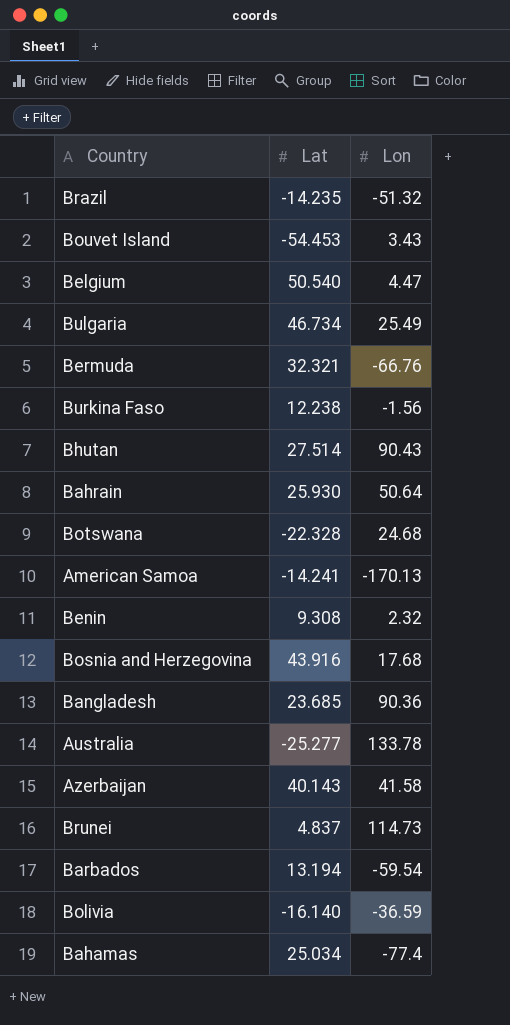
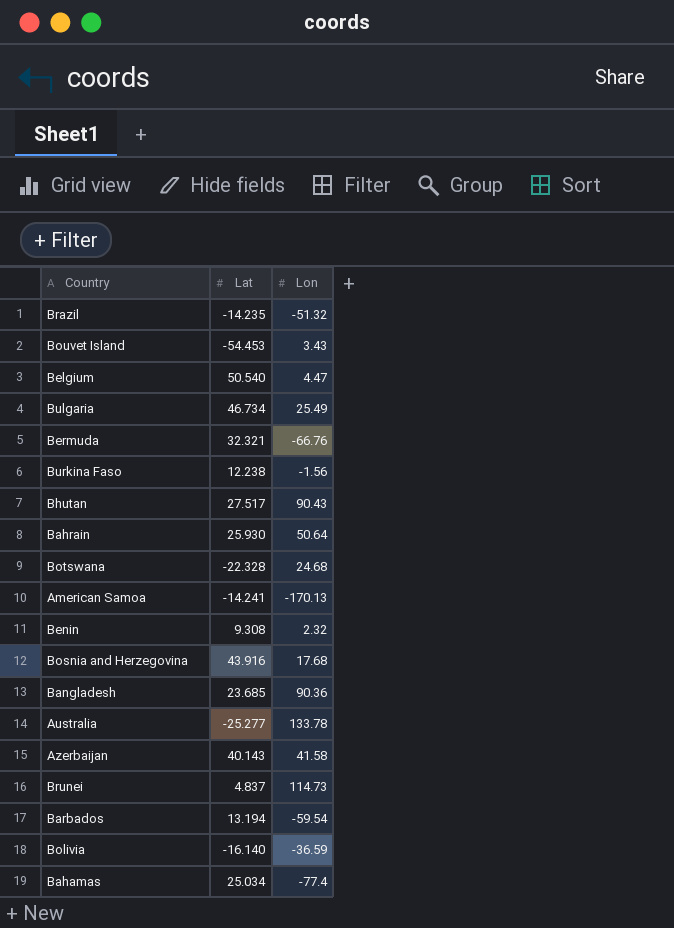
Bhutan | Lat: 27.514 -> 27.517

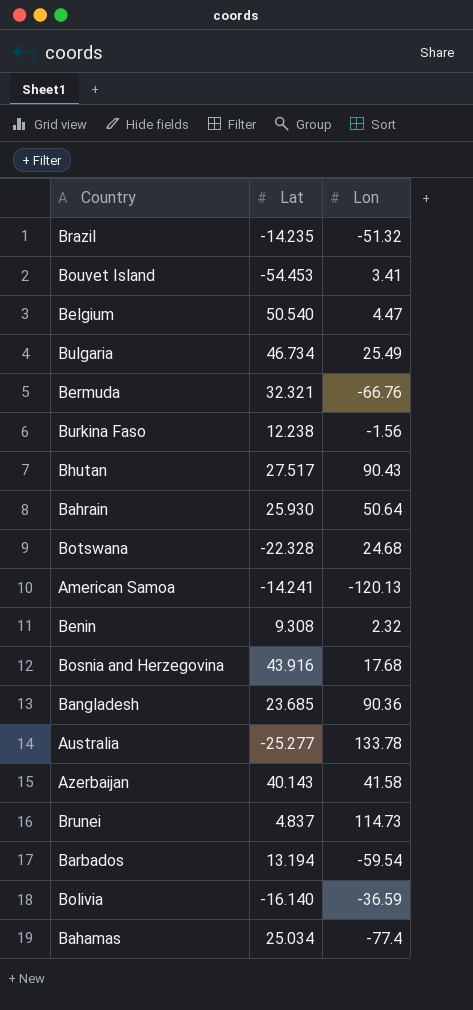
Bouvet Island | Lon: 3.43 -> 3.41
American Samoa | Lon: -170.13 -> -120.13

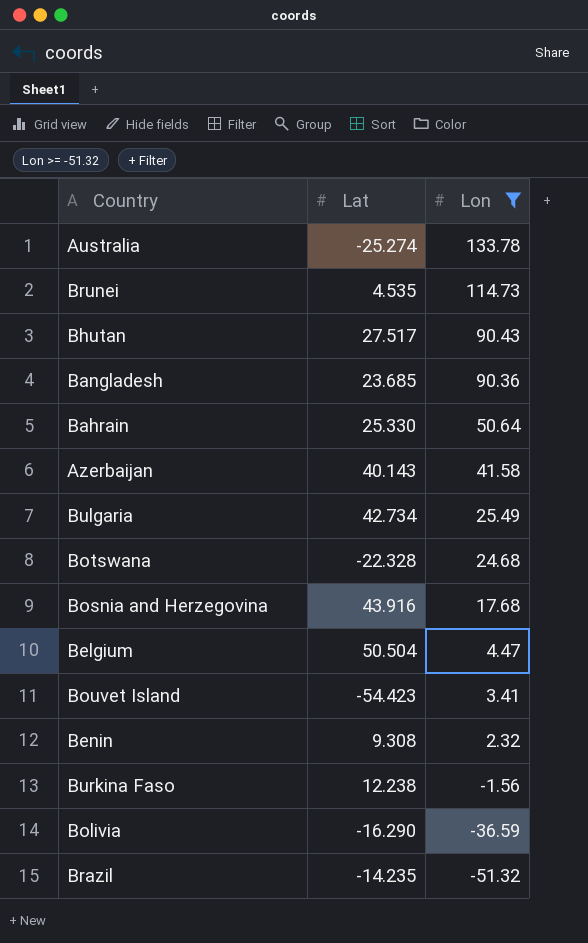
filter: none -> Lon >= -51.32
row order: none -> Lon descending
Australia | Lat: -25.277 -> -25.274
Brunei | Lat: 4.837 -> 4.535
Bahrain | Lat: 25.930 -> 25.330
Bulgaria | Lat: 46.734 -> 42.734
Belgium | Lat: 50.540 -> 50.504
Bouvet Island | Lat: -54.453 -> -54.423
Bolivia | Lat: -16.140 -> -16.290

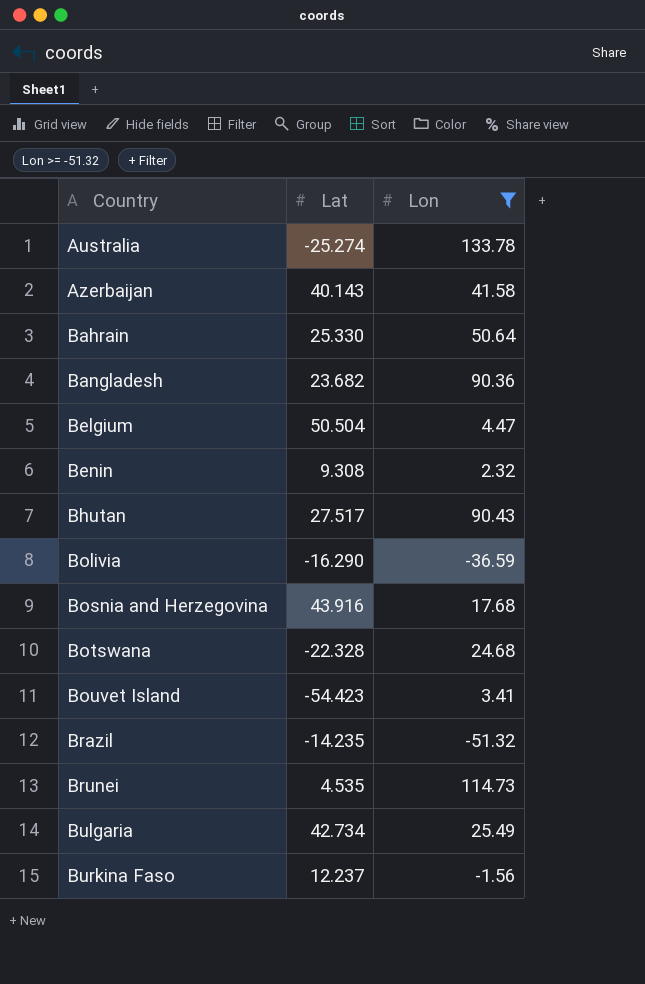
row order: Lon descending -> Country ascending
Bangladesh | Lat: 23.685 -> 23.682
Burkina Faso | Lat: 12.238 -> 12.237

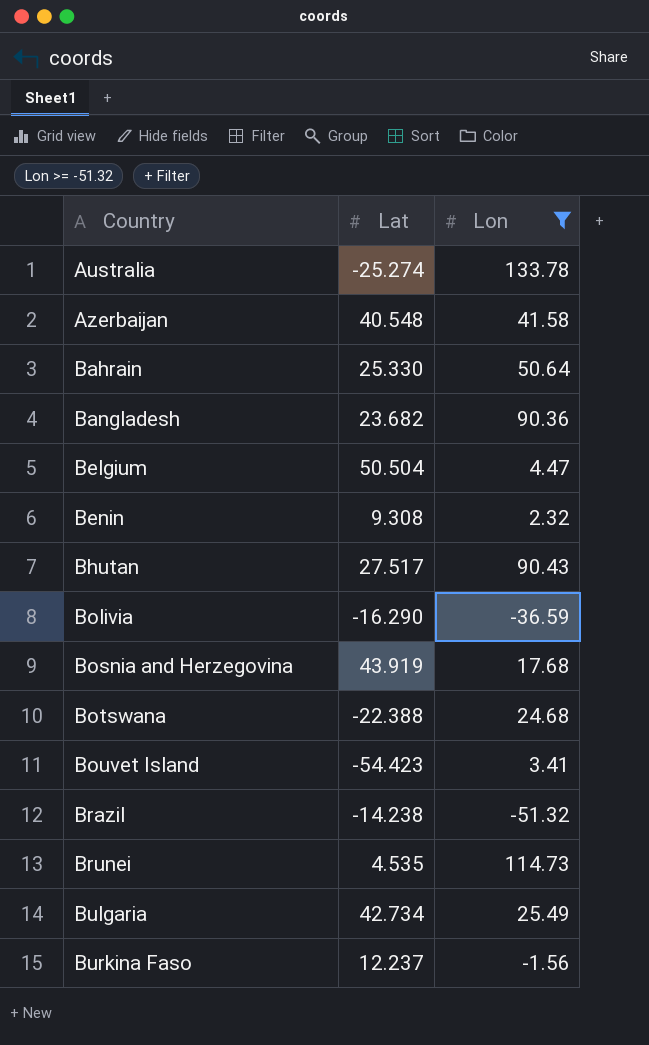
Azerbaijan | Lat: 40.143 -> 40.548
Bosnia and Herzegovina | Lat: 43.916 -> 43.919
Botswana | Lat: -22.328 -> -22.388
Brazil | Lat: -14.235 -> -14.238

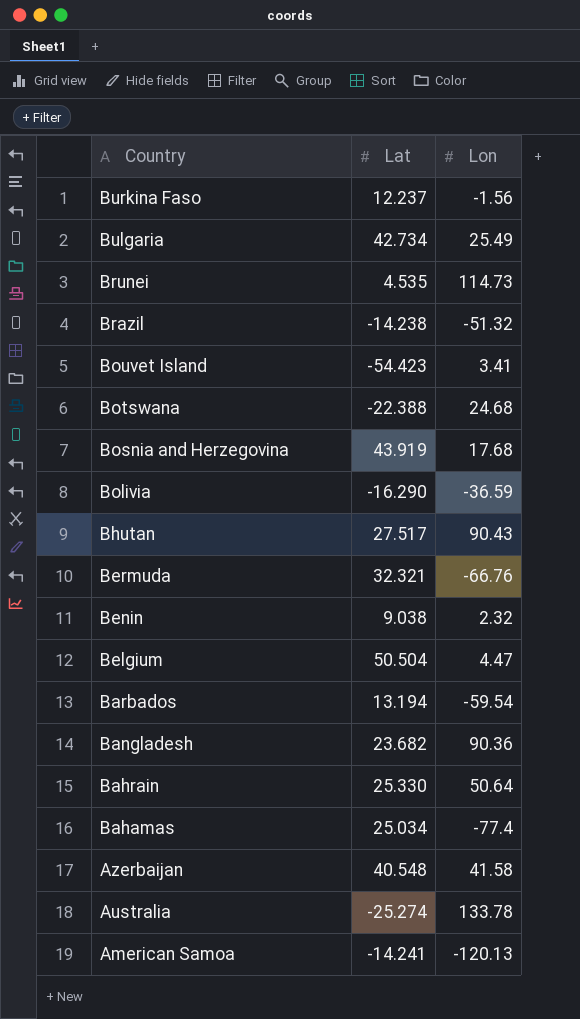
filter: Lon >= -51.32 -> none
row order: Country ascending -> Country descending
Benin | Lat: 9.308 -> 9.038

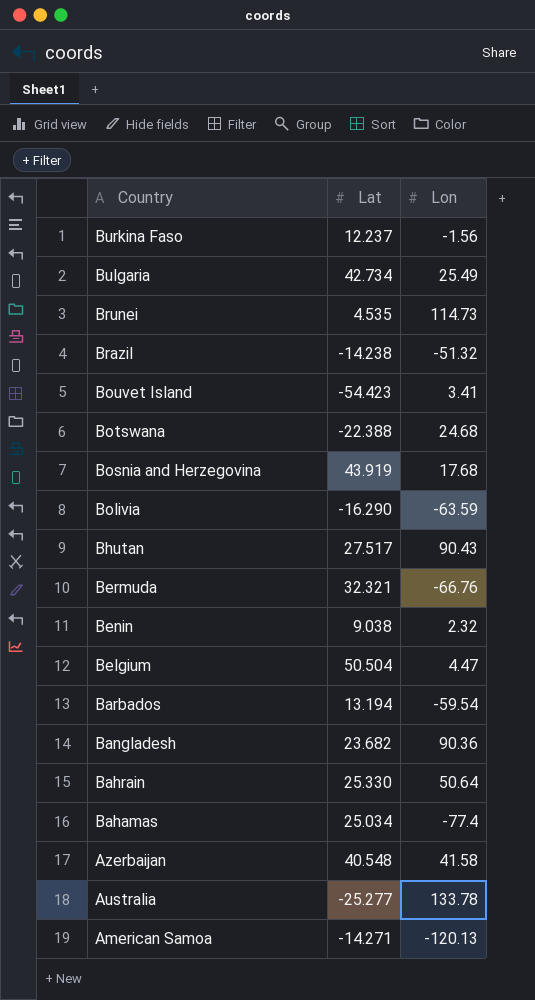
Bolivia | Lon: -36.59 -> -63.59
Australia | Lat: -25.274 -> -25.277
American Samoa | Lat: -14.241 -> -14.271

